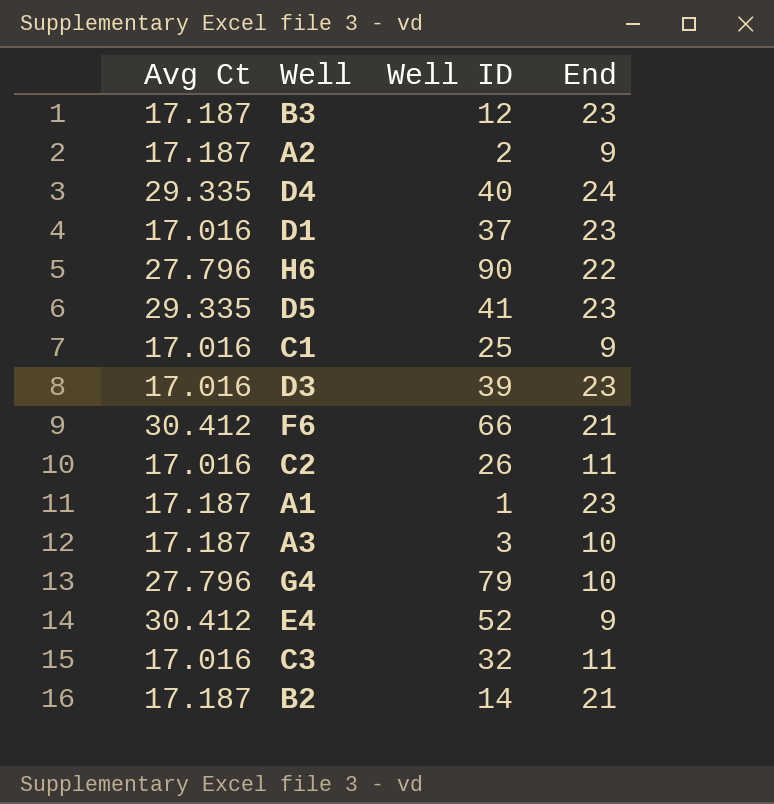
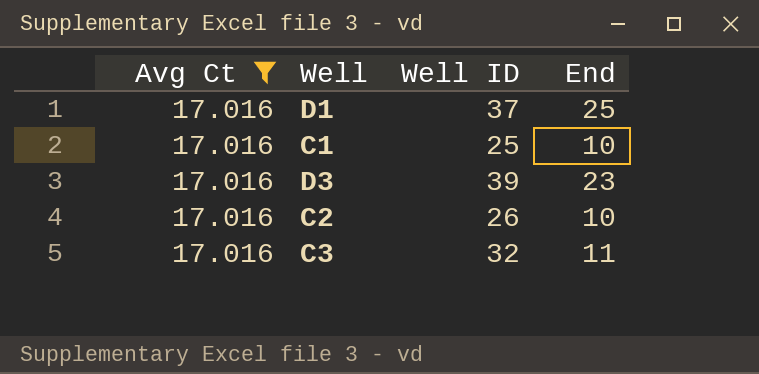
filter: none -> Avg Ct = 17.016
D1 | End: 23 -> 25
C1 | End: 9 -> 10
C2 | End: 11 -> 10

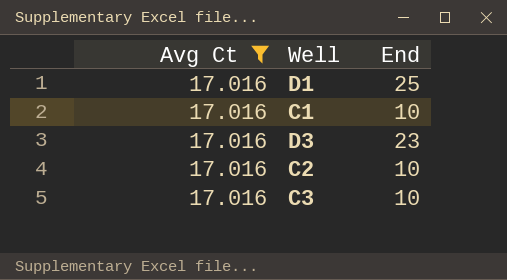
column Well ID | position: 3 -> none
C3 | End: 11 -> 10

